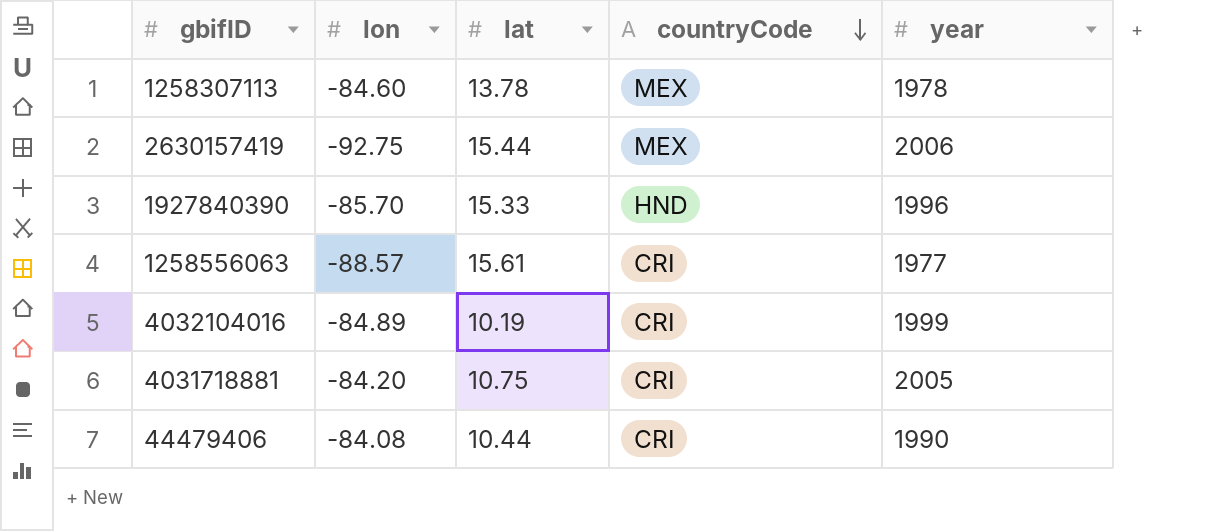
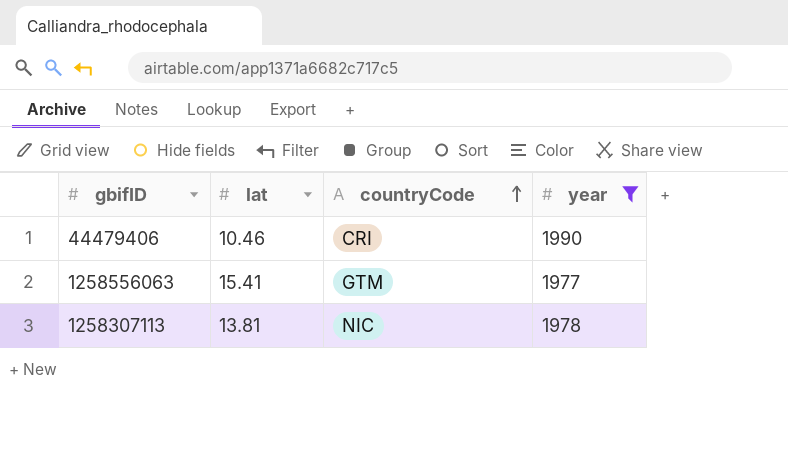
filter: none -> year <= 1990
row order: countryCode descending -> countryCode ascending
column lon | position: 2 -> none
44479406 | lat: 10.44 -> 10.46
1258556063 | lat: 15.61 -> 15.41
1258556063 | countryCode: CRI -> GTM
1258307113 | lat: 13.78 -> 13.81
1258307113 | countryCode: MEX -> NIC

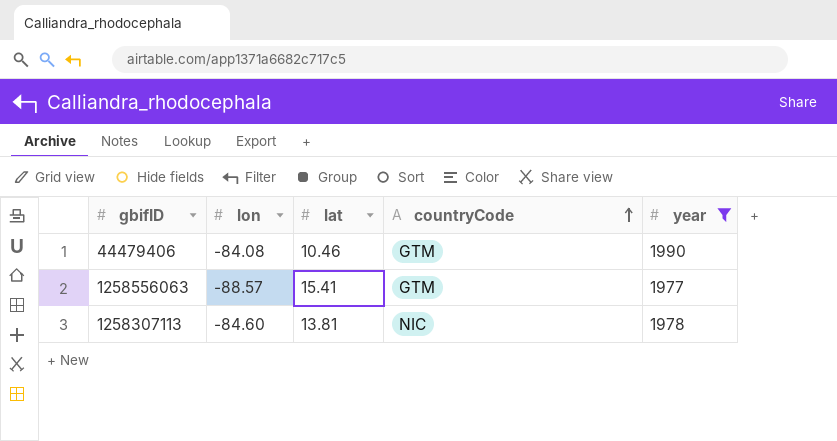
column lon | position: none -> 2
44479406 | countryCode: CRI -> GTM

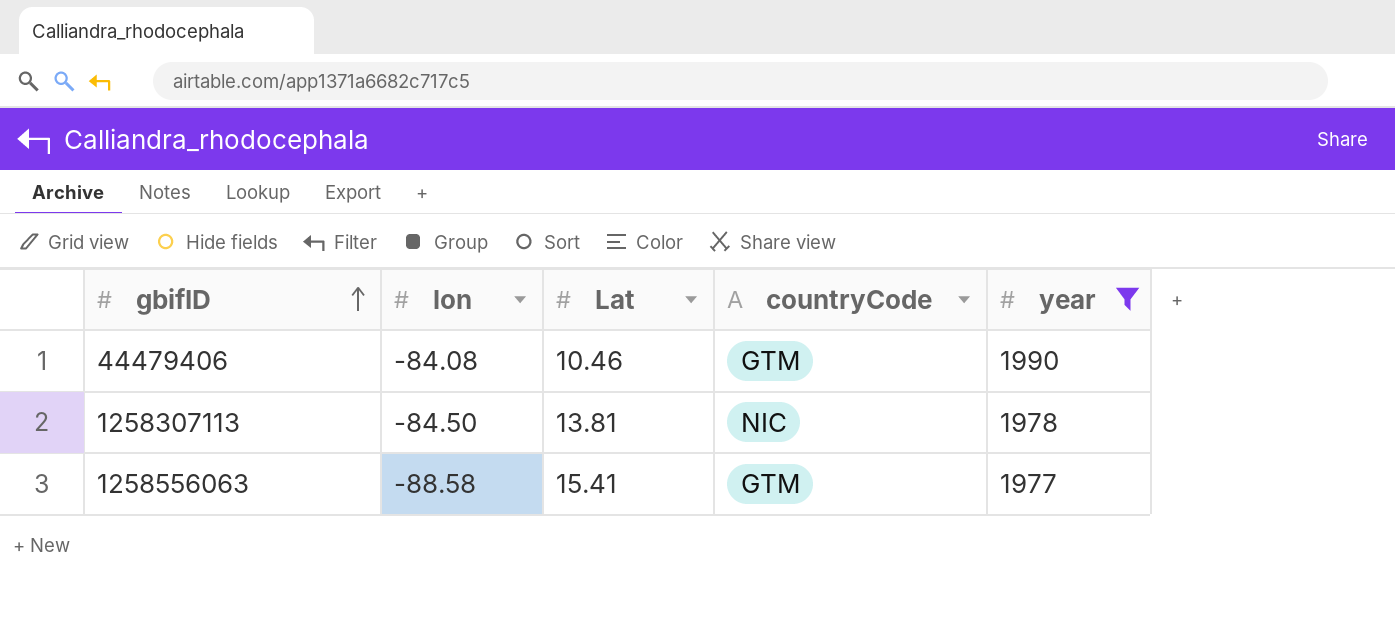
row order: countryCode ascending -> gbifID ascending
column name: lat -> Lat
1258307113 | lon: -84.60 -> -84.50
1258556063 | lon: -88.57 -> -88.58

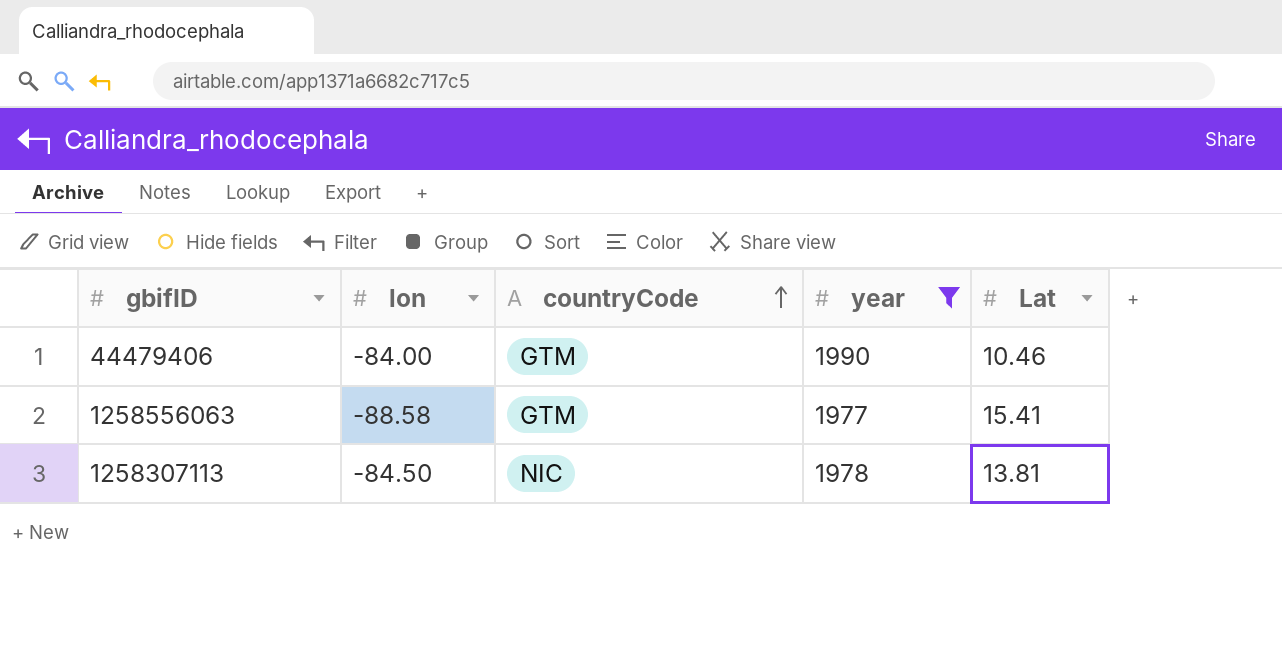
row order: gbifID ascending -> countryCode ascending
column Lat | position: 3 -> 5
44479406 | lon: -84.08 -> -84.00

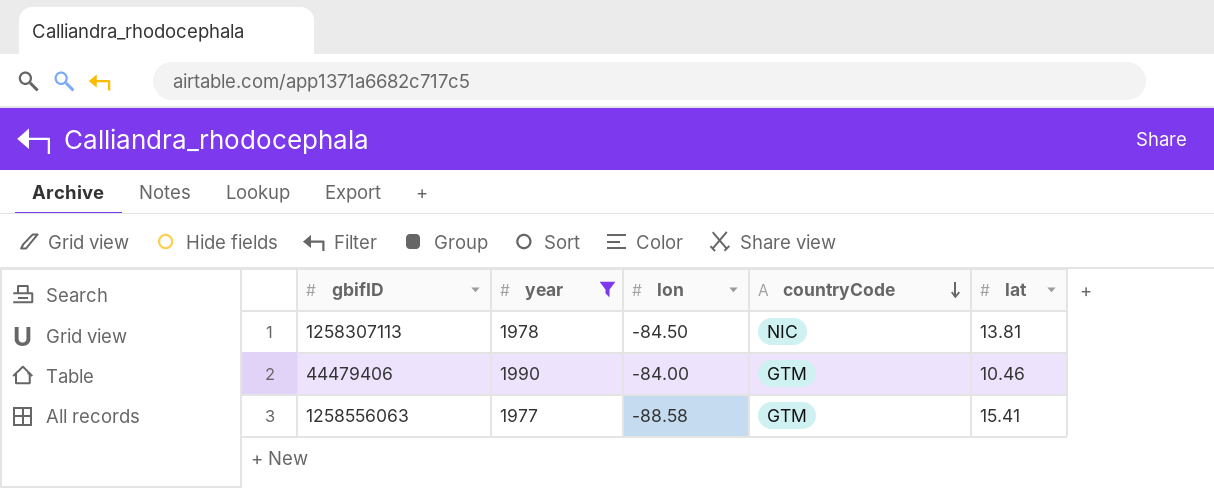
row order: countryCode ascending -> countryCode descending
column year | position: 4 -> 2
column name: Lat -> lat

